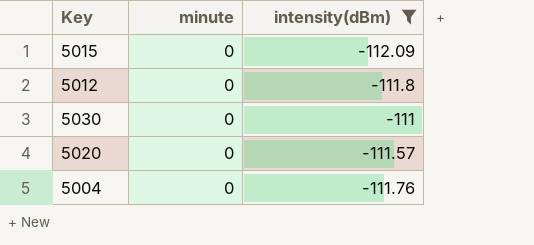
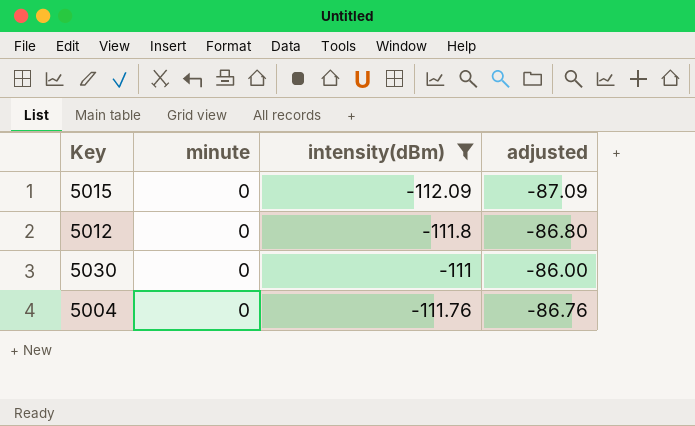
column adjusted | formula: none -> [intensity(dBm)] + 25
row 5020: 0 | -111.57 -> none

